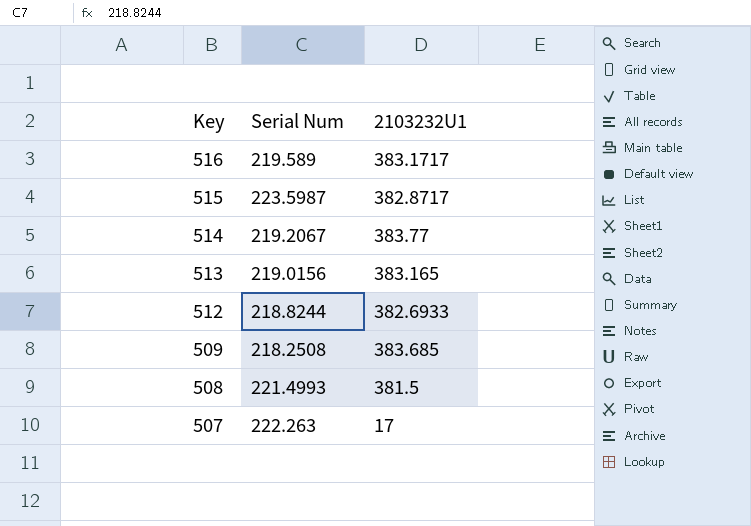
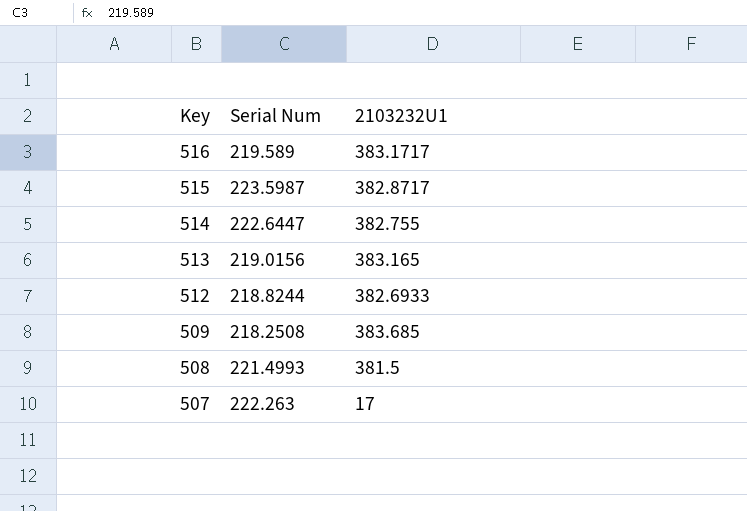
514 | Serial Num: 219.2067 -> 222.6447
514 | 2103232U1: 383.77 -> 382.755

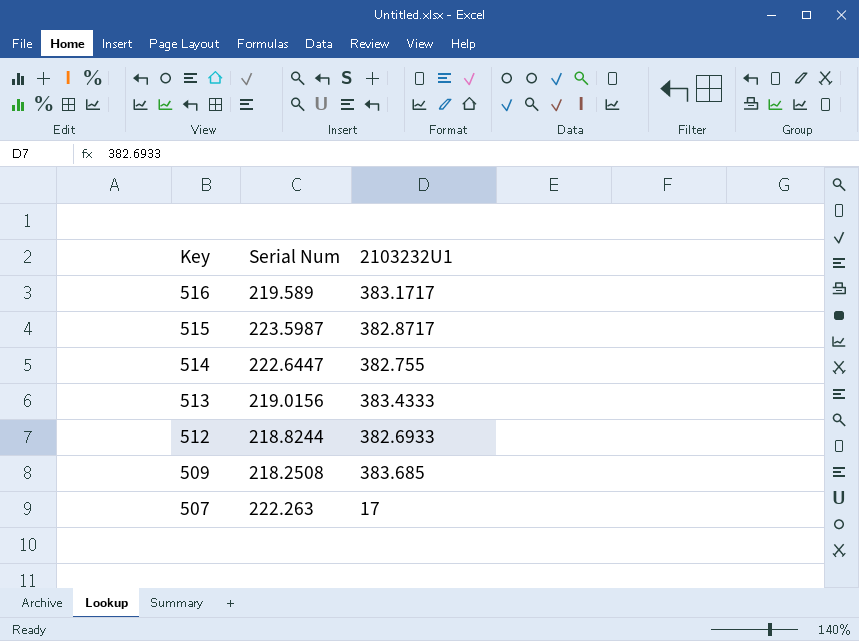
row 508: 221.4993 | 381.5 -> none
513 | 2103232U1: 383.165 -> 383.4333

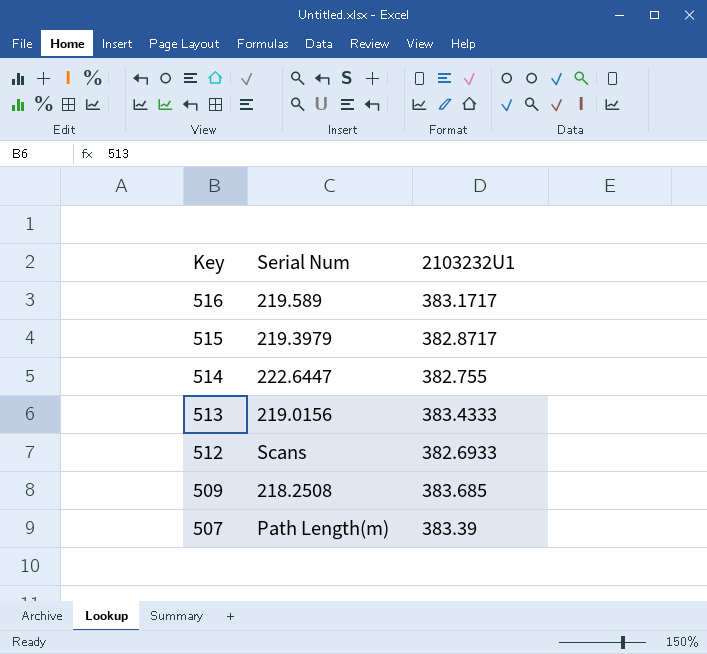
515 | Serial Num: 223.5987 -> 219.3979
512 | Serial Num: 218.8244 -> Scans
507 | Serial Num: 222.263 -> Path Length(m)
507 | 2103232U1: 17 -> 383.39

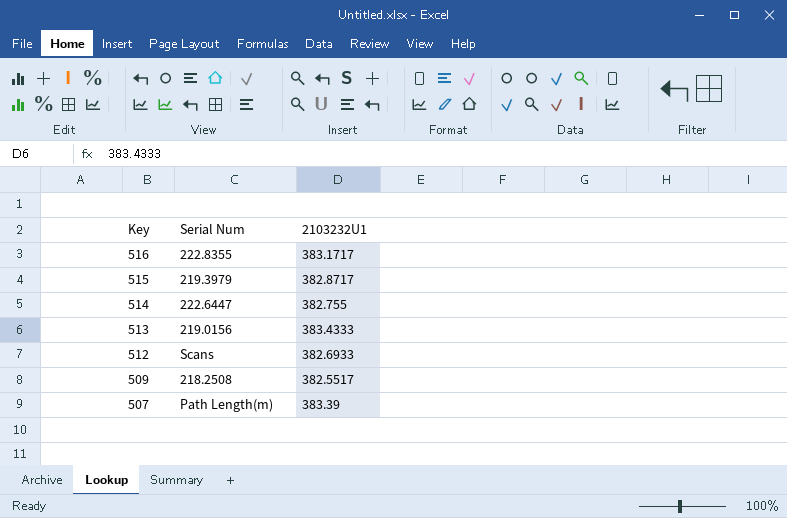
516 | Serial Num: 219.589 -> 222.8355
509 | 2103232U1: 383.685 -> 382.5517

